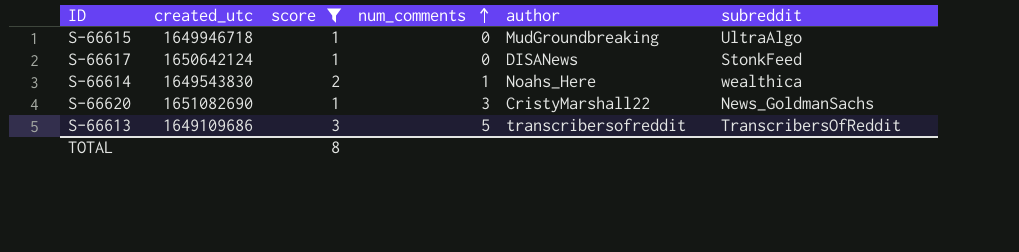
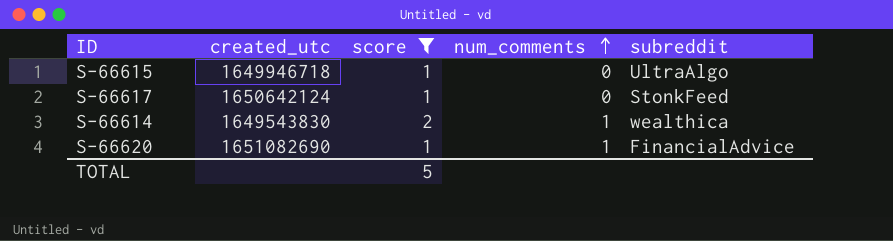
column author | position: 5 -> none
row S-66613: 1649109686 | 3 | 5 | transcribersofreddit | TranscribersOfReddit -> none
S-66620 | num_comments: 3 -> 1
S-66620 | subreddit: News_GoldmanSachs -> FinancialAdvice
TOTAL | score: 8 -> 5

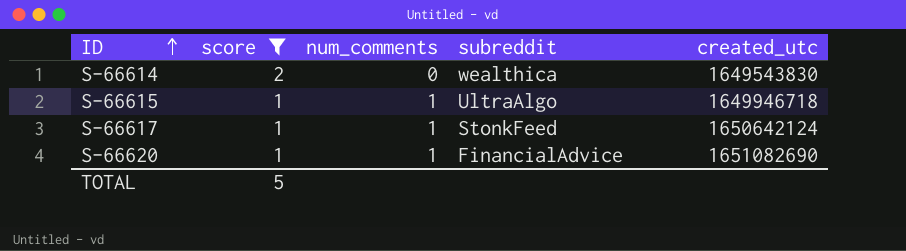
row order: num_comments ascending -> ID ascending
column created_utc | position: 2 -> 5
S-66614 | num_comments: 1 -> 0
S-66615 | num_comments: 0 -> 1
S-66617 | num_comments: 0 -> 1

